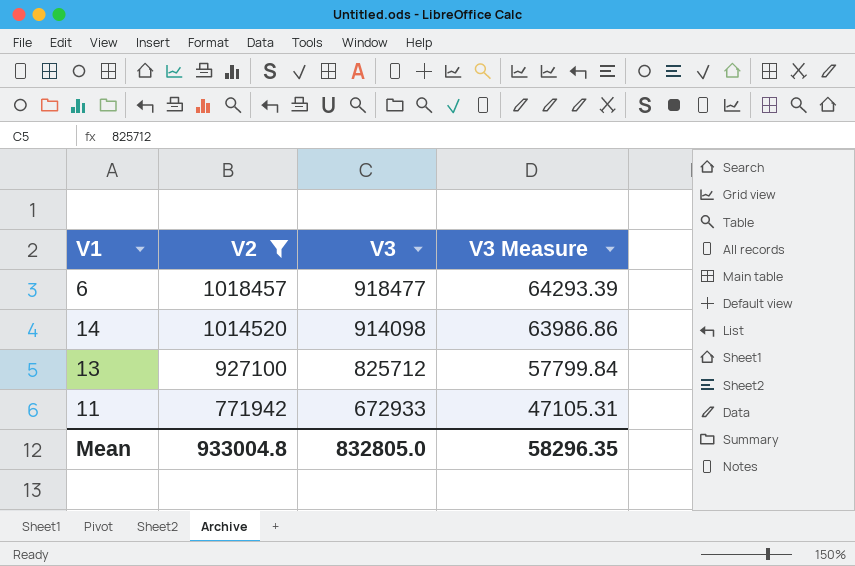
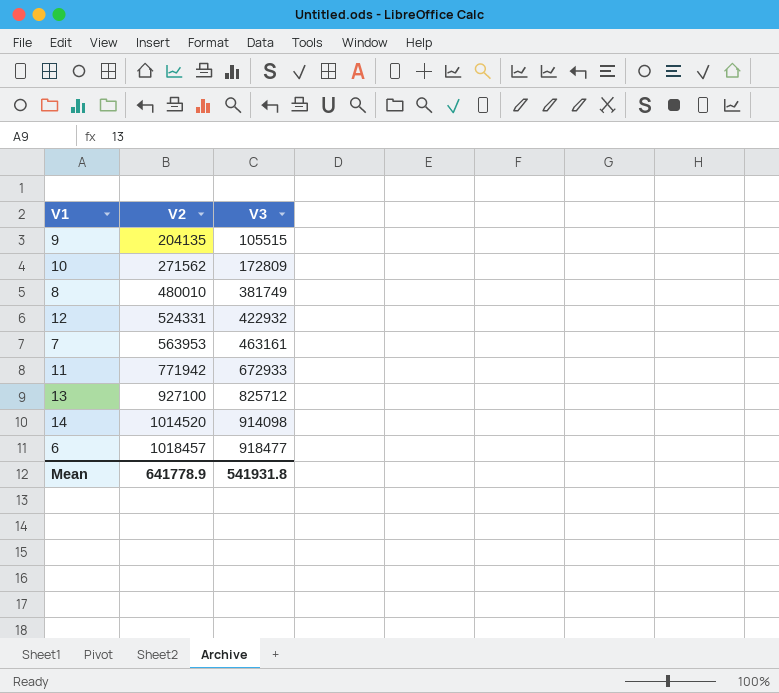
filter: V2 >= 771942 -> none
row order: V2 descending -> V2 ascending
column V3 Measure | formula: [V3] * 0.07 -> none
Mean | V2: 933004.8 -> 641778.9
Mean | V3: 832805.0 -> 541931.8

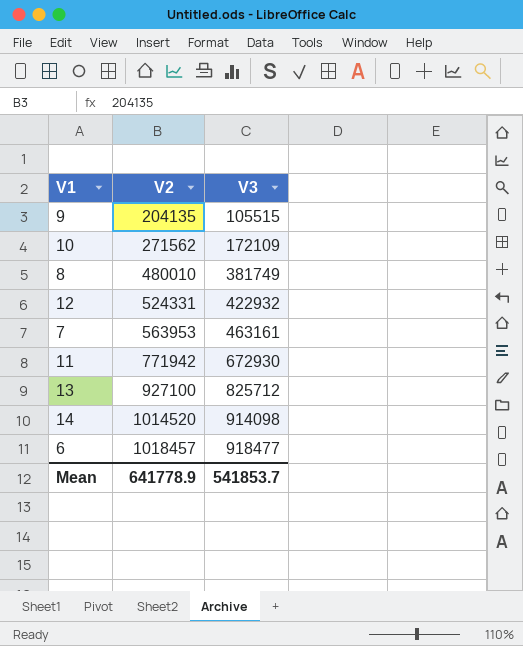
10 | V3: 172809 -> 172109
11 | V3: 672933 -> 672930
Mean | V3: 541931.8 -> 541853.7

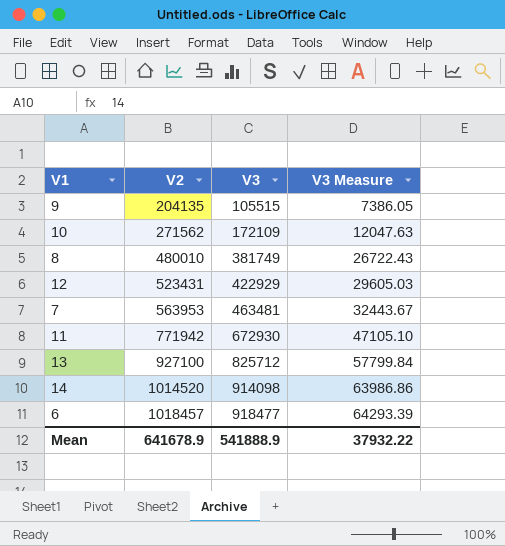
column V3 Measure | formula: none -> [V3] * 0.07
12 | V2: 524331 -> 523431
12 | V3: 422932 -> 422929
7 | V3: 463161 -> 463481
Mean | V2: 641778.9 -> 641678.9
Mean | V3: 541853.7 -> 541888.9

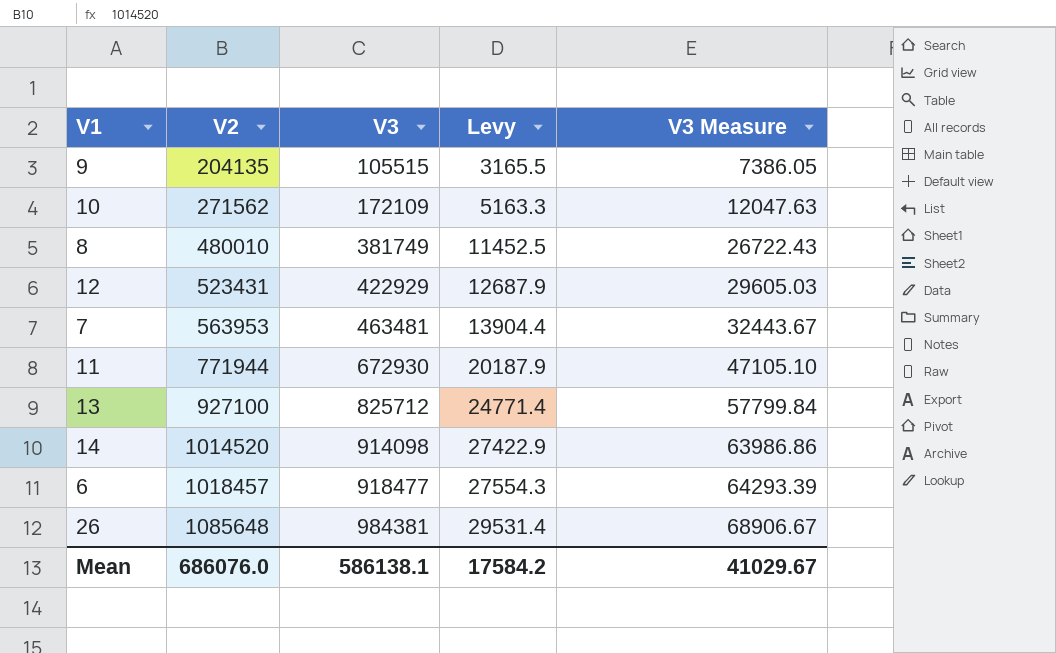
column Levy | formula: none -> [V3] * 0.03
11 | V2: 771942 -> 771944
row 26: none -> 1085648 | 984381 | 29531.4 | 68906.67
Mean | V2: 641678.9 -> 686076.0
Mean | V3: 541888.9 -> 586138.1
Mean | V3 Measure: 37932.22 -> 41029.67

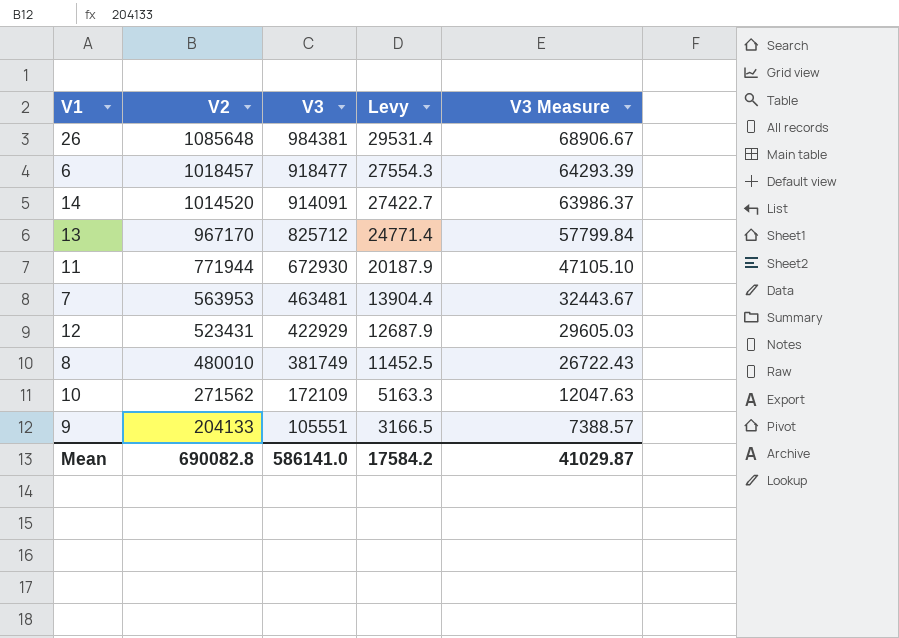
row order: V2 ascending -> V2 descending
14 | V3: 914098 -> 914091
14 | Levy: 27422.9 -> 27422.7
14 | V3 Measure: 63986.86 -> 63986.37
13 | V2: 927100 -> 967170
9 | V2: 204135 -> 204133
9 | V3: 105515 -> 105551
9 | Levy: 3165.5 -> 3166.5
9 | V3 Measure: 7386.05 -> 7388.57
Mean | V2: 686076.0 -> 690082.8
Mean | V3: 586138.1 -> 586141.0
Mean | V3 Measure: 41029.67 -> 41029.87

